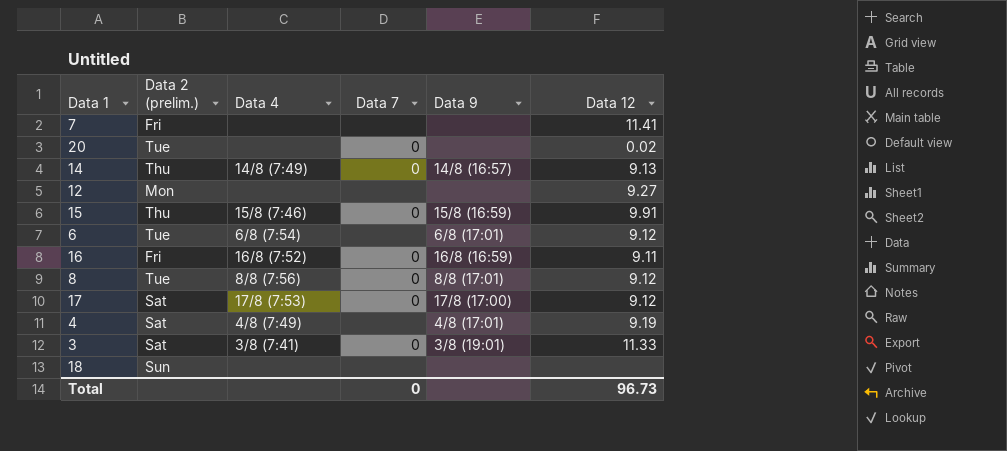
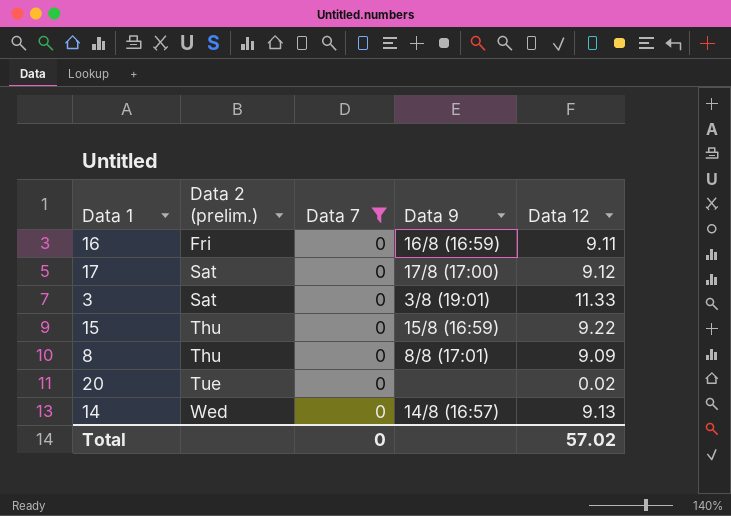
filter: none -> Data 7 = 0
row order: none -> Data 2 (prelim.) ascending
column Data 4 | position: 3 -> none
15 | Data 12: 9.91 -> 9.22
8 | Data 2 (prelim.): Tue -> Thu
8 | Data 12: 9.12 -> 9.09
14 | Data 2 (prelim.): Thu -> Wed
Total | Data 12: 96.73 -> 57.02

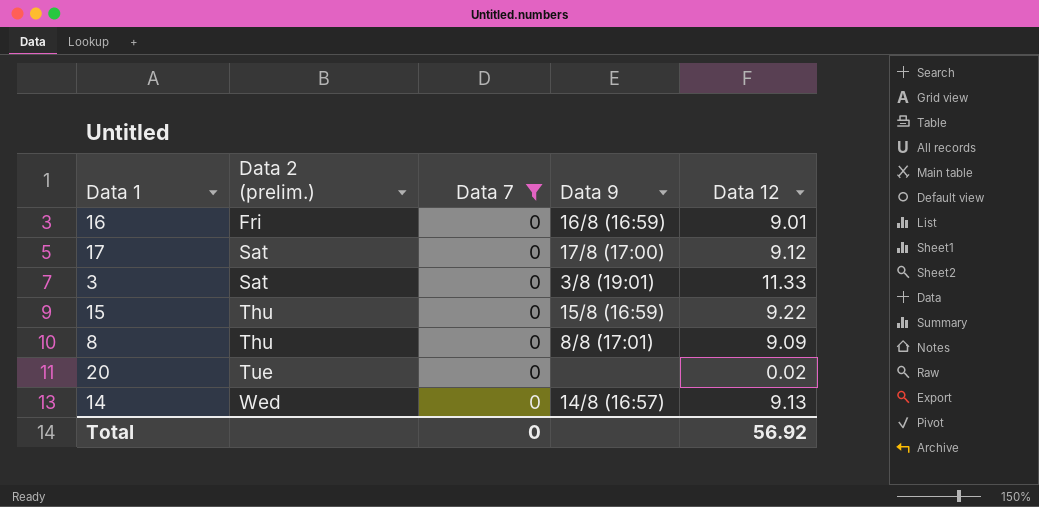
16 | Data 12: 9.11 -> 9.01
Total | Data 12: 57.02 -> 56.92

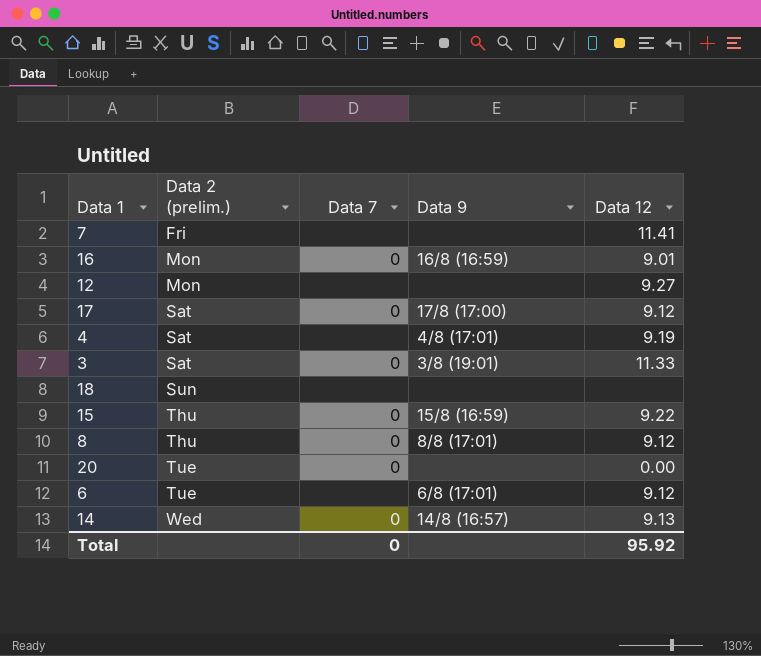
filter: Data 7 = 0 -> none
16 | Data 2 (prelim.): Fri -> Mon
8 | Data 12: 9.09 -> 9.12
20 | Data 12: 0.02 -> 0.00
Total | Data 12: 56.92 -> 95.92

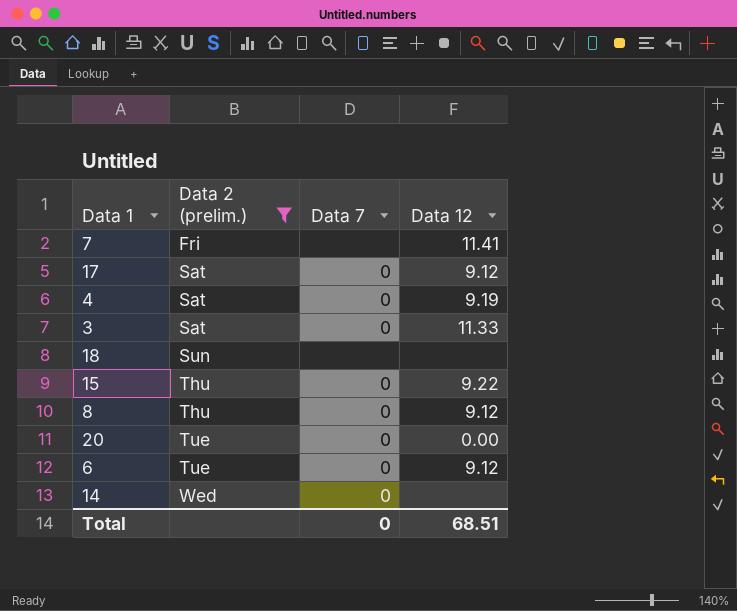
filter: none -> Data 2 (prelim.) != Mon
column Data 9 | position: 4 -> none
4 | Data 7: none -> 0
6 | Data 7: none -> 0
14 | Data 12: 9.13 -> none
Total | Data 12: 95.92 -> 68.51

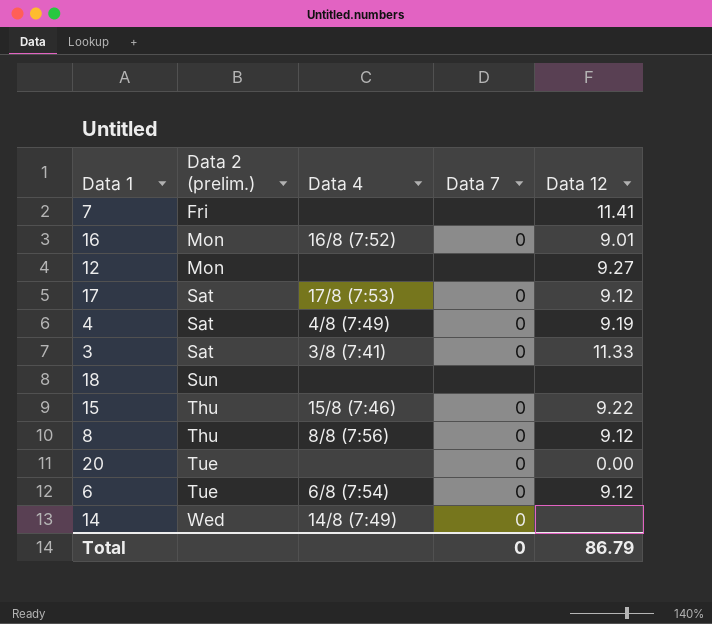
filter: Data 2 (prelim.) != Mon -> none
column Data 4 | position: none -> 3
Total | Data 12: 68.51 -> 86.79

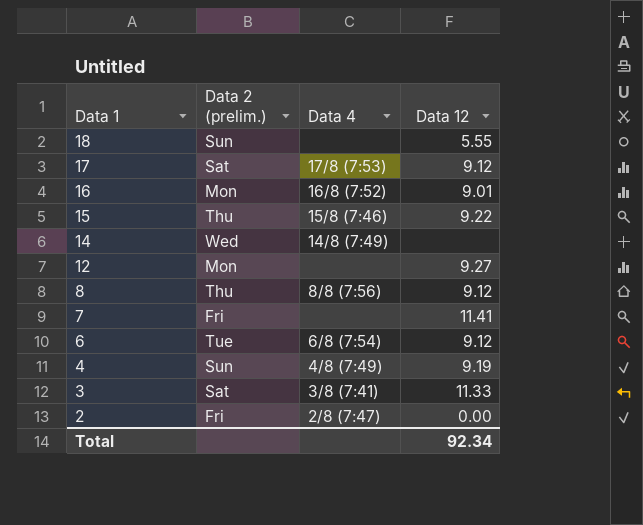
row order: Data 2 (prelim.) ascending -> Data 1 descending
column Data 7 | position: 4 -> none
row 20: Tue | none | 0 | 0.00 -> none
18 | Data 12: none -> 5.55
4 | Data 2 (prelim.): Sat -> Sun
row 2: none -> Fri | 2/8 (7:47) | 0.00
Total | Data 12: 86.79 -> 92.34

